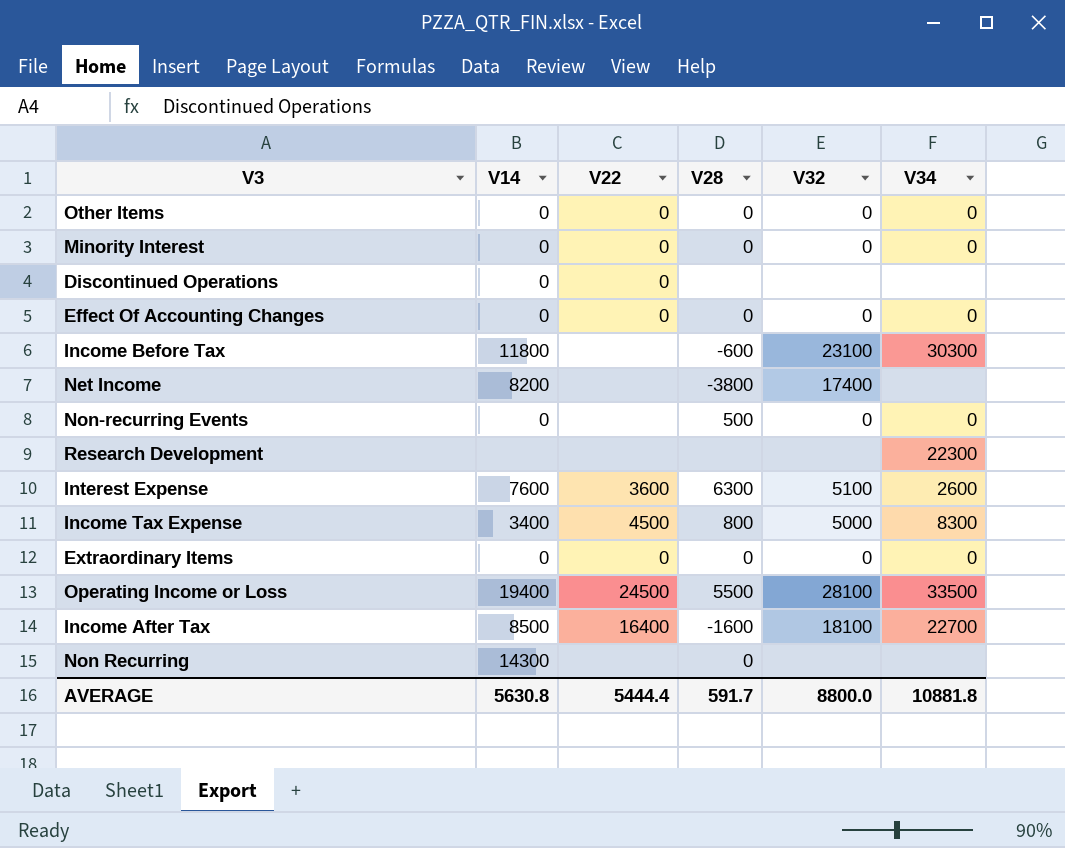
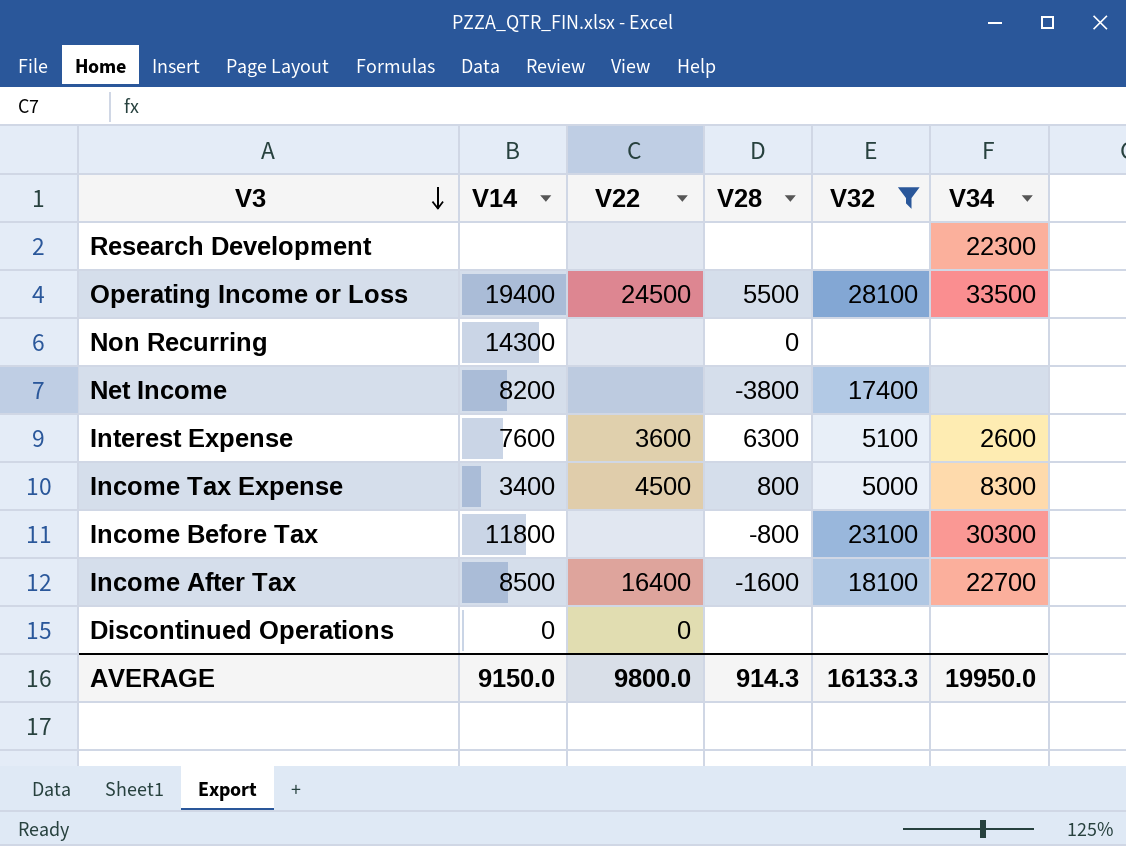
filter: none -> V32 != 0
row order: none -> V3 descending
Income Before Tax | V28: -600 -> -800
AVERAGE | V14: 5630.8 -> 9150.0
AVERAGE | V22: 5444.4 -> 9800.0
AVERAGE | V28: 591.7 -> 914.3
AVERAGE | V32: 8800.0 -> 16133.3
AVERAGE | V34: 10881.8 -> 19950.0

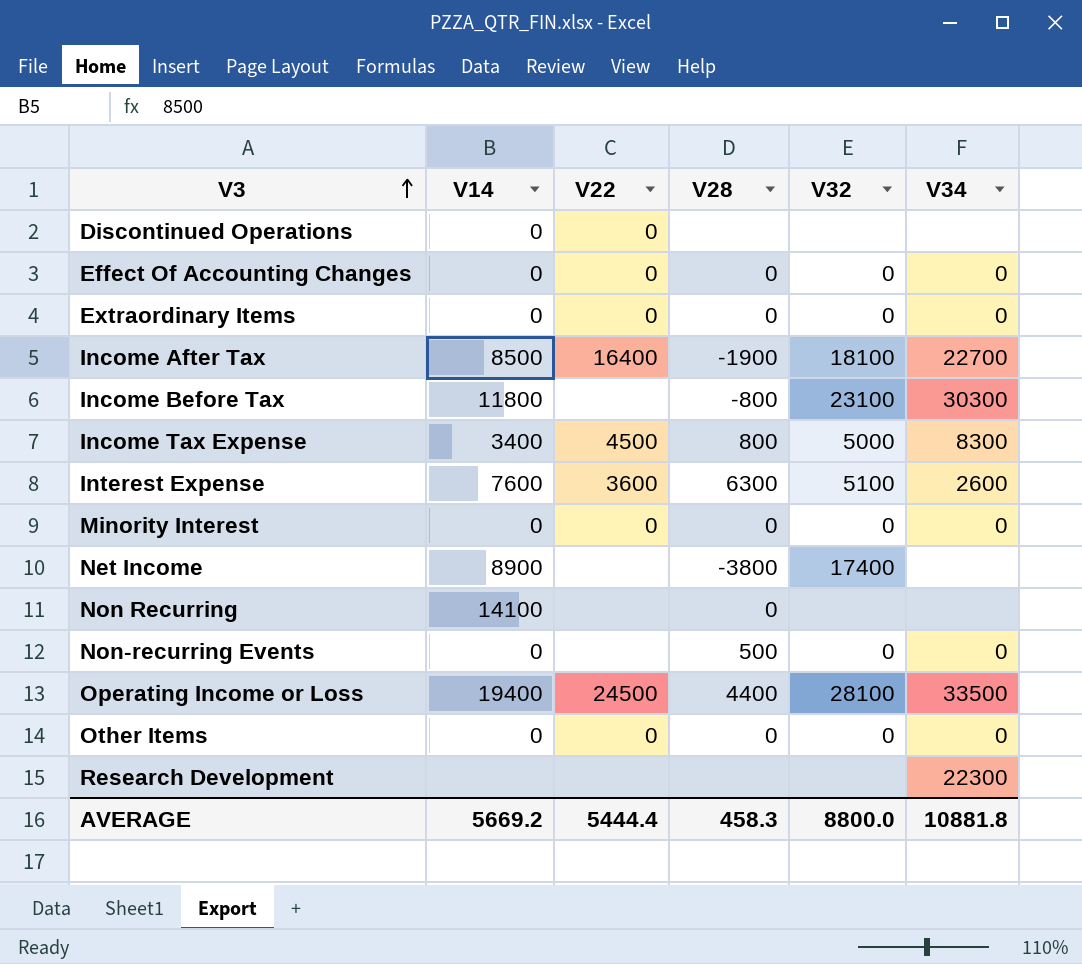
filter: V32 != 0 -> none
row order: V3 descending -> V3 ascending
Income After Tax | V28: -1600 -> -1900
Net Income | V14: 8200 -> 8900
Non Recurring | V14: 14300 -> 14100
Operating Income or Loss | V28: 5500 -> 4400
AVERAGE | V14: 9150.0 -> 5669.2
AVERAGE | V22: 9800.0 -> 5444.4
AVERAGE | V28: 914.3 -> 458.3
AVERAGE | V32: 16133.3 -> 8800.0
AVERAGE | V34: 19950.0 -> 10881.8

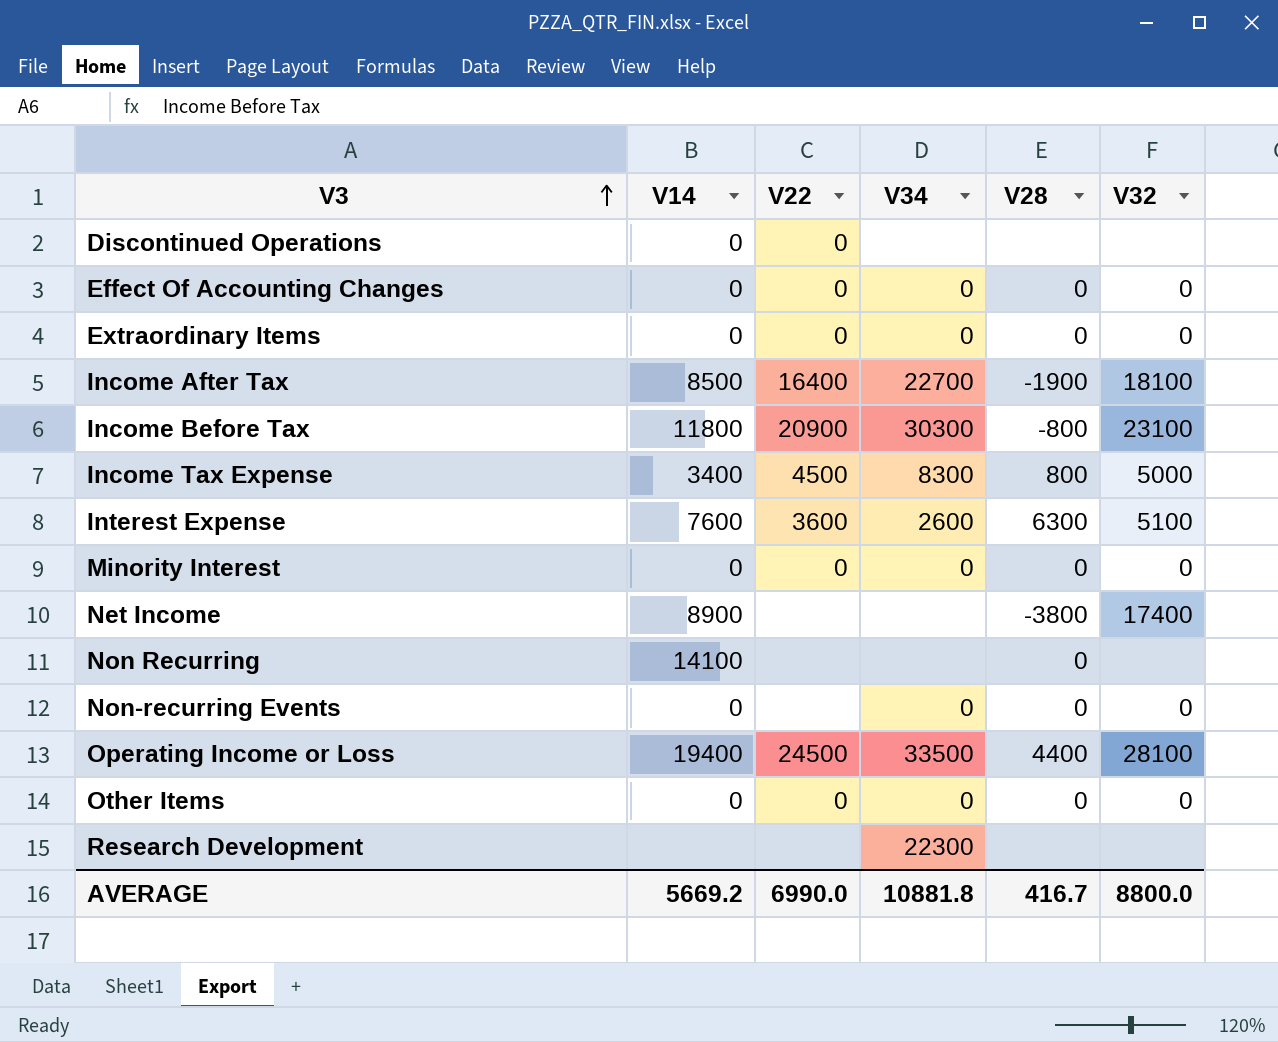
column V34 | position: 6 -> 4
Income Before Tax | V22: none -> 20900
Non-recurring Events | V28: 500 -> 0
AVERAGE | V22: 5444.4 -> 6990.0
AVERAGE | V28: 458.3 -> 416.7

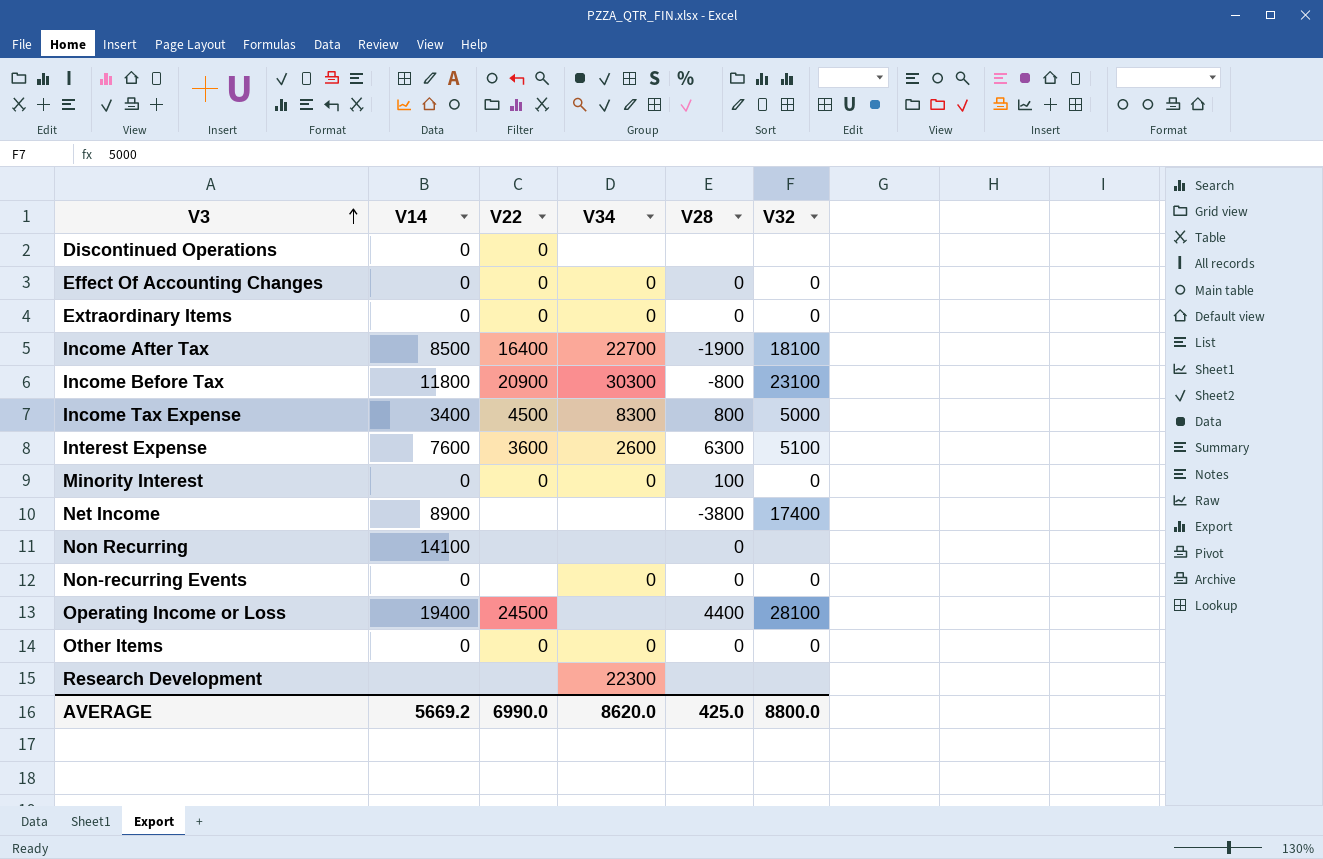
Minority Interest | V28: 0 -> 100
Operating Income or Loss | V34: 33500 -> none
AVERAGE | V34: 10881.8 -> 8620.0
AVERAGE | V28: 416.7 -> 425.0

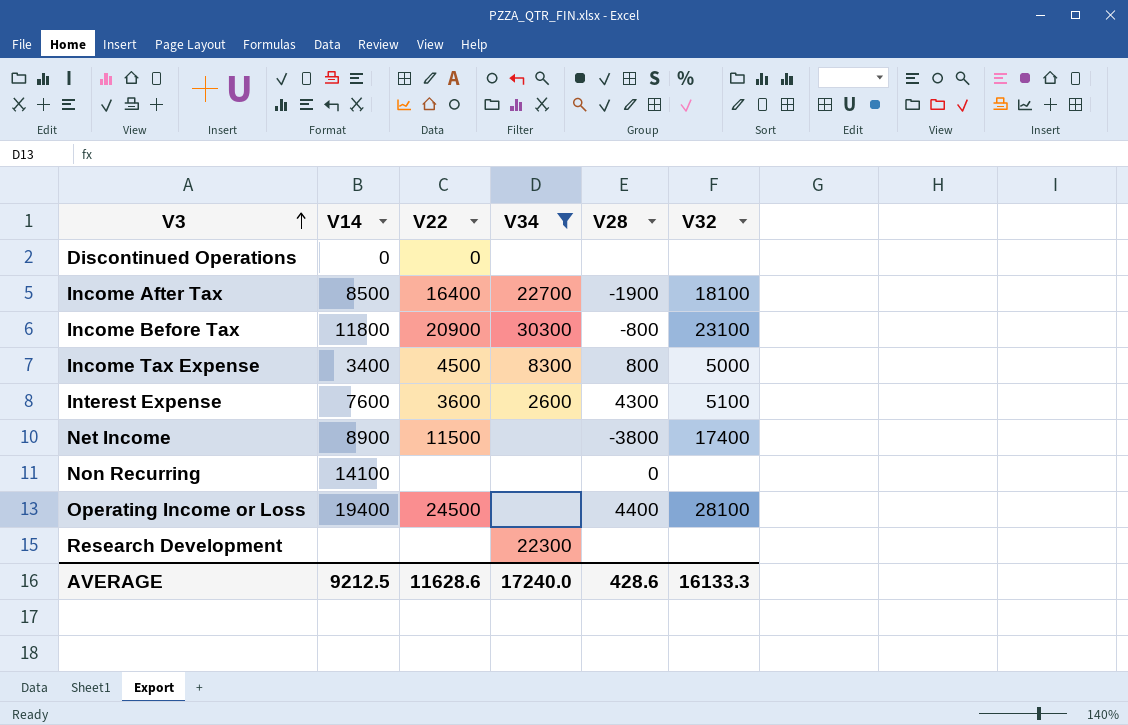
filter: none -> V34 != 0
Interest Expense | V28: 6300 -> 4300
Net Income | V22: none -> 11500
AVERAGE | V14: 5669.2 -> 9212.5
AVERAGE | V22: 6990.0 -> 11628.6
AVERAGE | V34: 8620.0 -> 17240.0
AVERAGE | V28: 425.0 -> 428.6
AVERAGE | V32: 8800.0 -> 16133.3

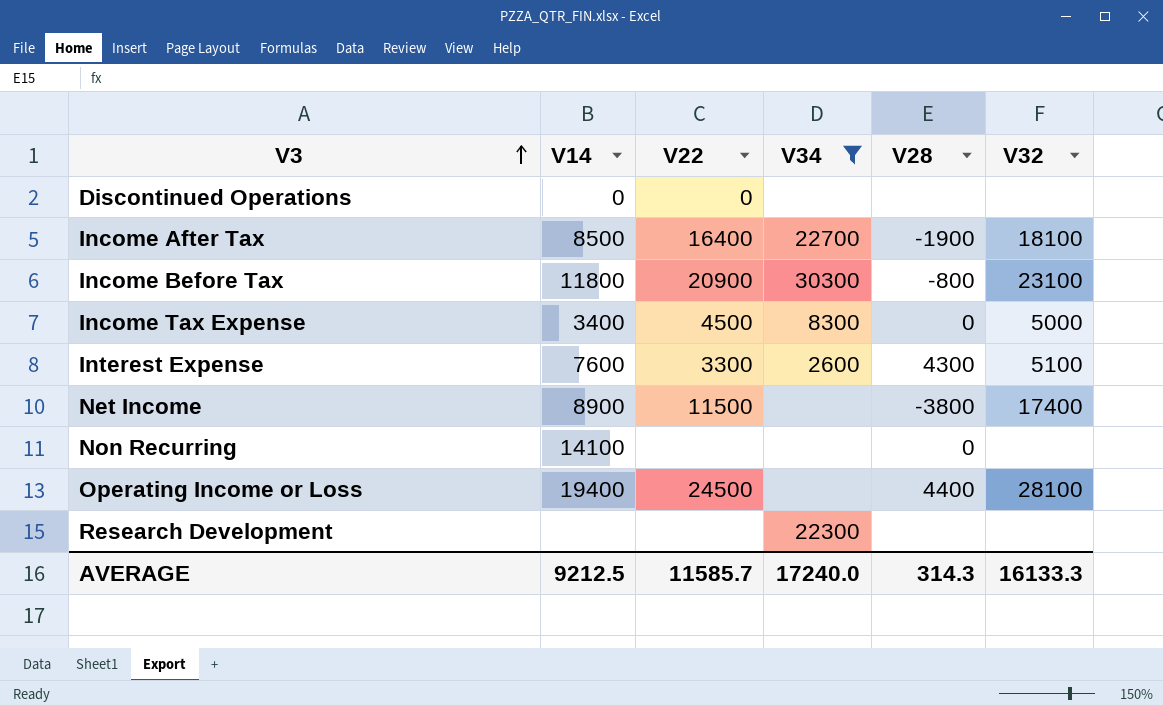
Income Tax Expense | V28: 800 -> 0
Interest Expense | V22: 3600 -> 3300
AVERAGE | V22: 11628.6 -> 11585.7
AVERAGE | V28: 428.6 -> 314.3

